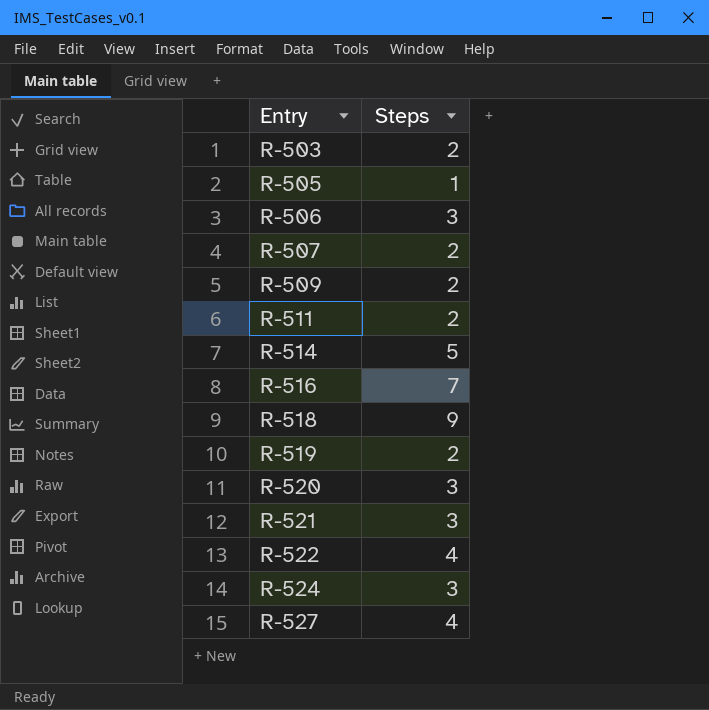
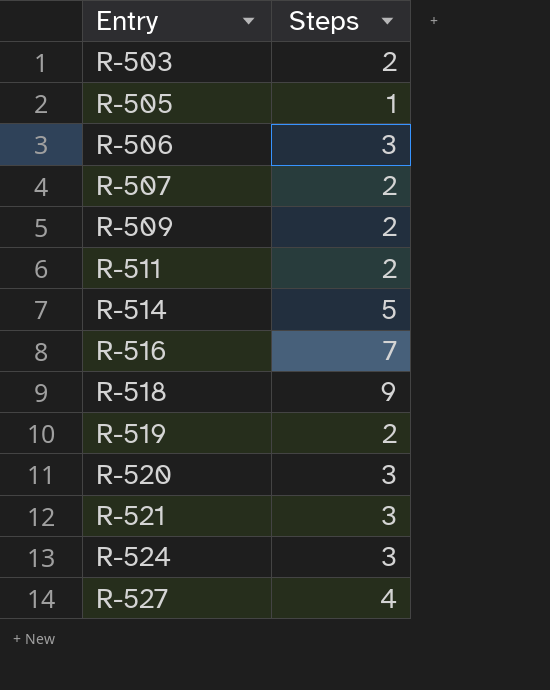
row R-522: 4 -> none

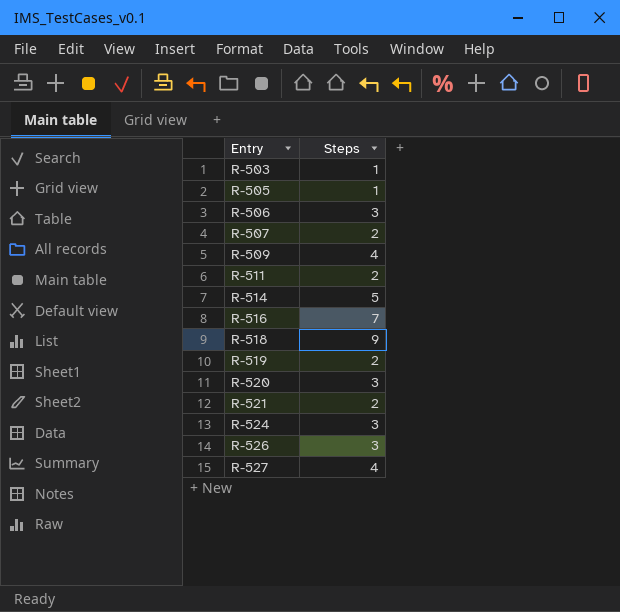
R-503 | Steps: 2 -> 1
R-509 | Steps: 2 -> 4
R-521 | Steps: 3 -> 2
row R-526: none -> 3

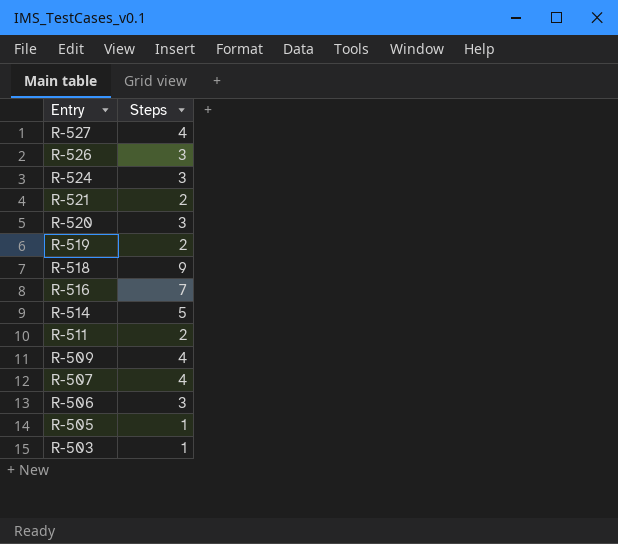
row order: Entry ascending -> Entry descending
R-507 | Steps: 2 -> 4

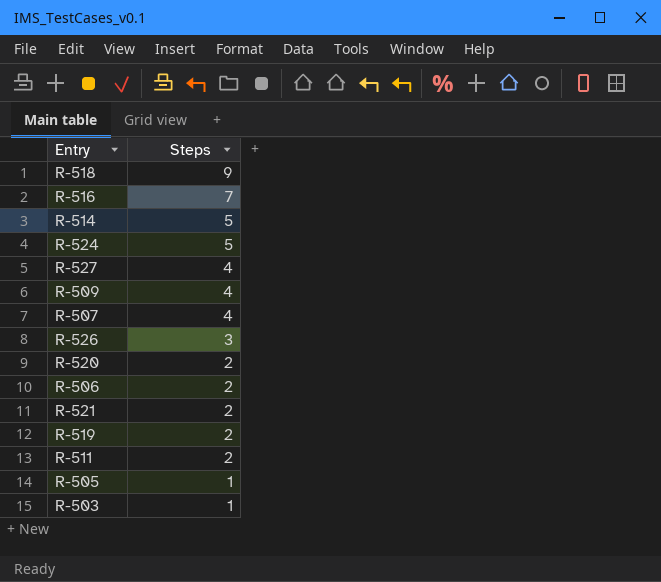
row order: Entry descending -> Steps descending
R-524 | Steps: 3 -> 5
R-520 | Steps: 3 -> 2
R-506 | Steps: 3 -> 2

